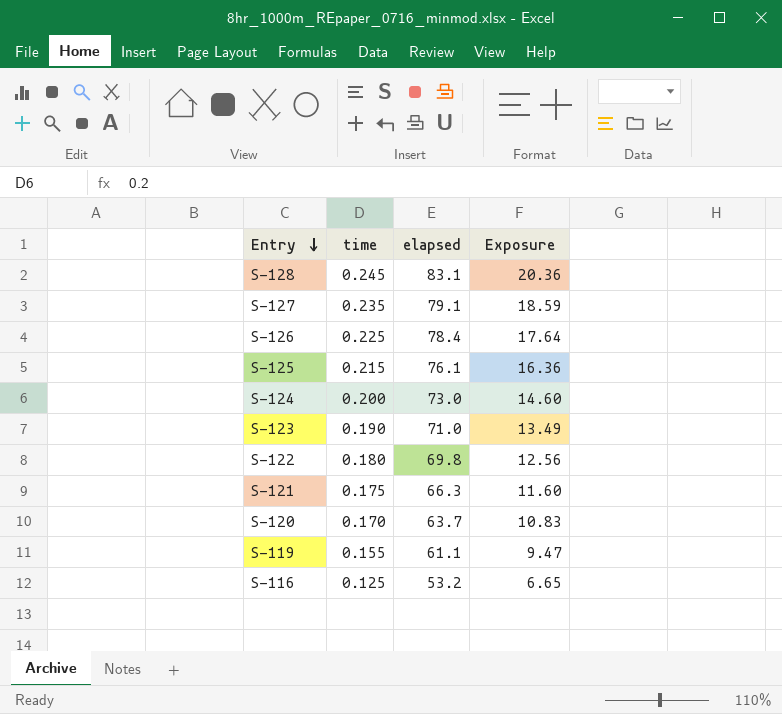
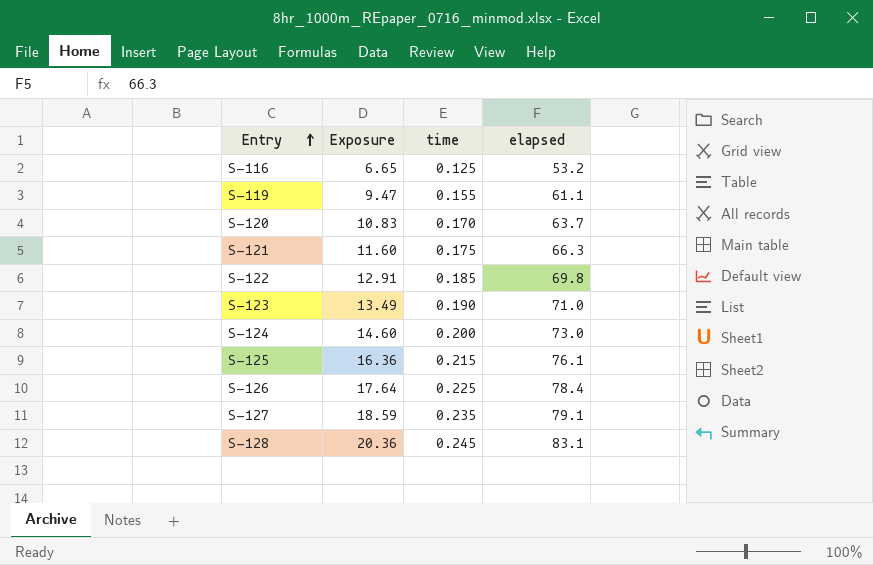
row order: Entry descending -> Entry ascending
column Exposure | position: 4 -> 2
S-122 | Exposure: 12.56 -> 12.91
S-122 | time: 0.180 -> 0.185

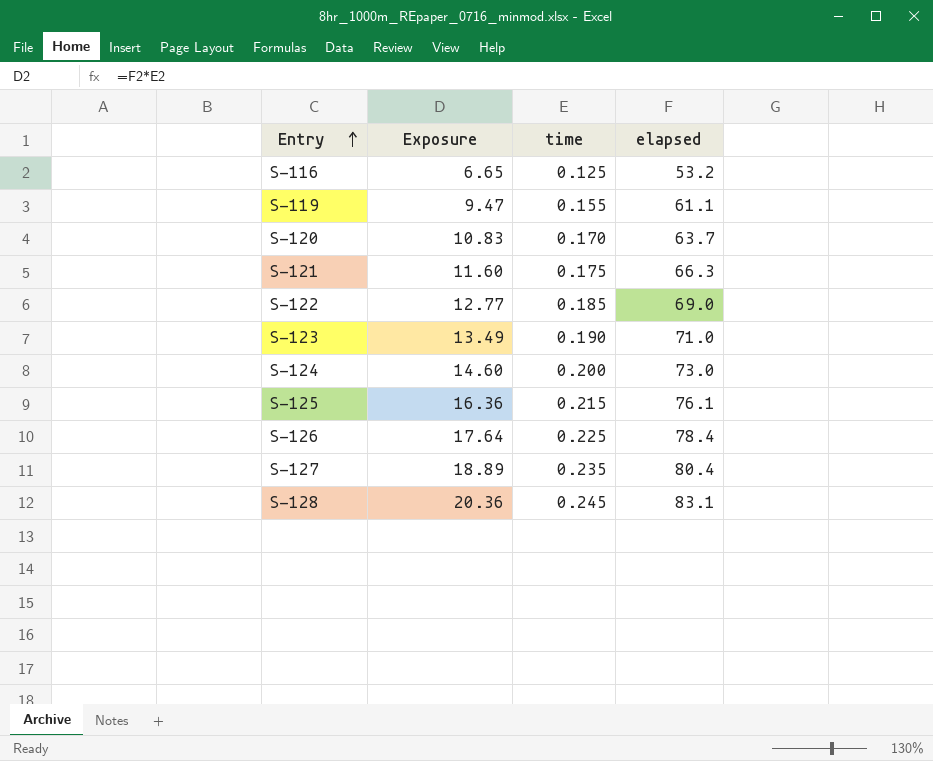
S-122 | Exposure: 12.91 -> 12.77
S-122 | elapsed: 69.8 -> 69.0
S-127 | Exposure: 18.59 -> 18.89
S-127 | elapsed: 79.1 -> 80.4

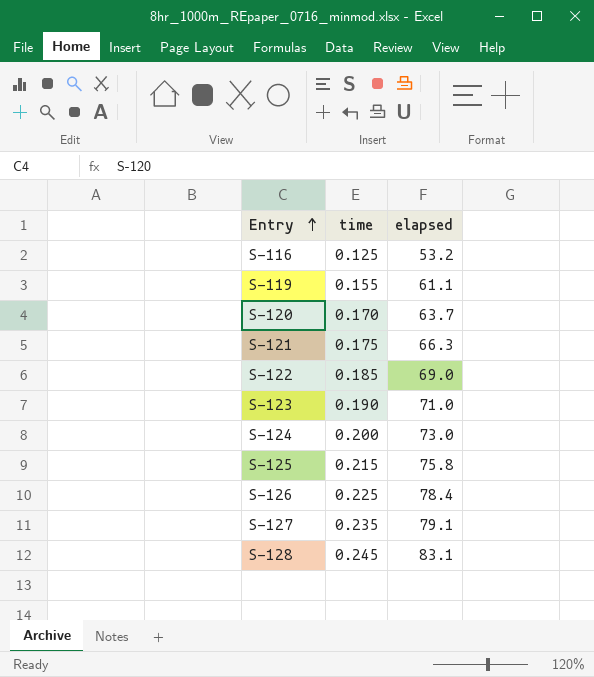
column Exposure | formula: [time] * [elapsed] -> none
S-125 | elapsed: 76.1 -> 75.8
S-127 | elapsed: 80.4 -> 79.1

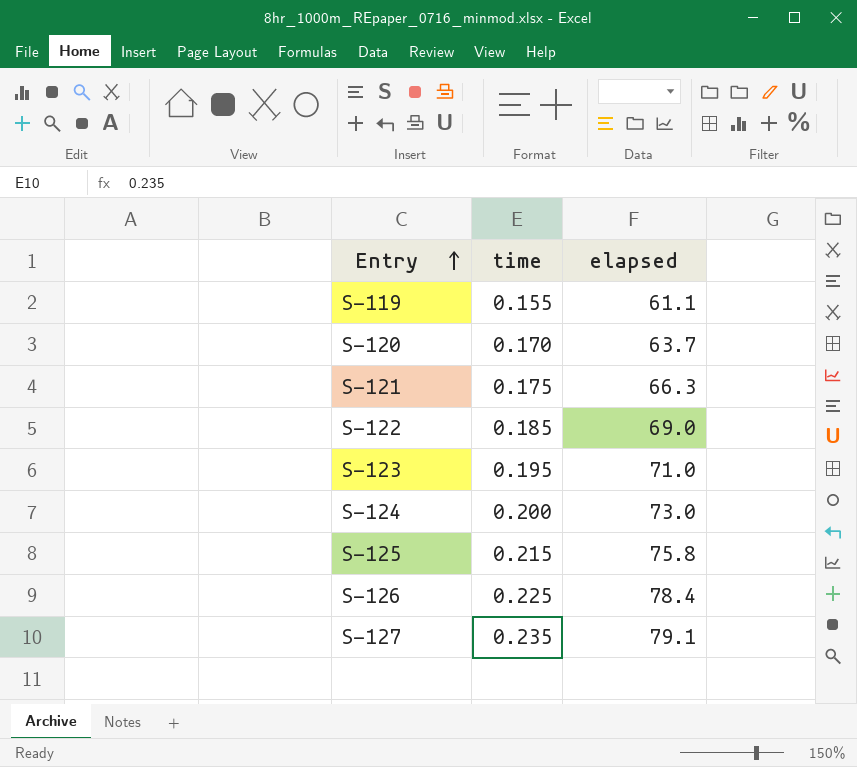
row S-116: 0.125 | 53.2 -> none
row S-128: 0.245 | 83.1 -> none
S-123 | time: 0.190 -> 0.195

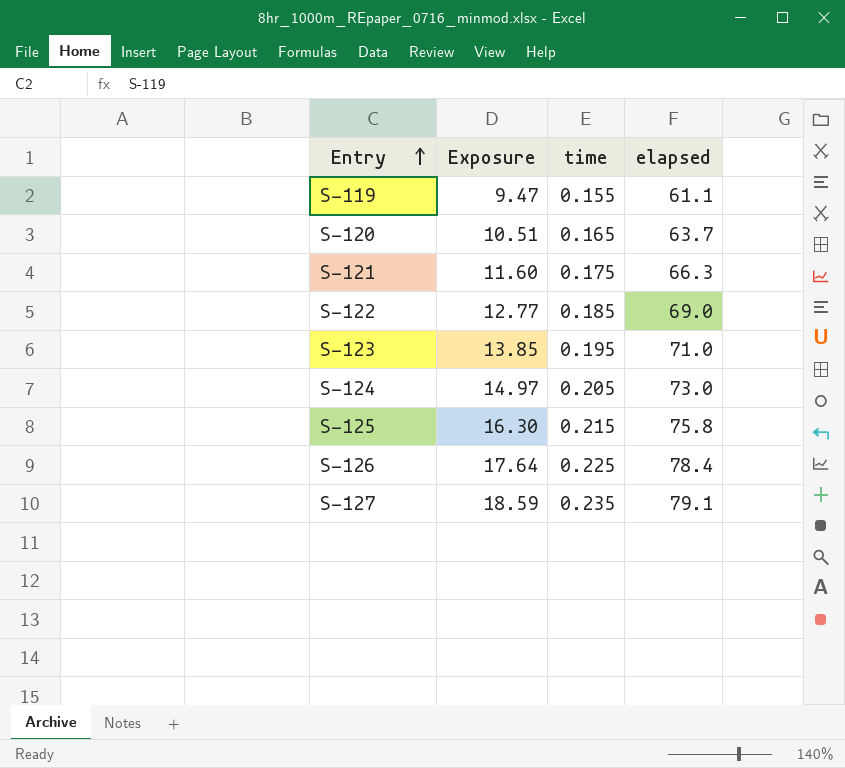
column Exposure | formula: none -> [time] * [elapsed]
S-120 | time: 0.170 -> 0.165
S-124 | time: 0.200 -> 0.205

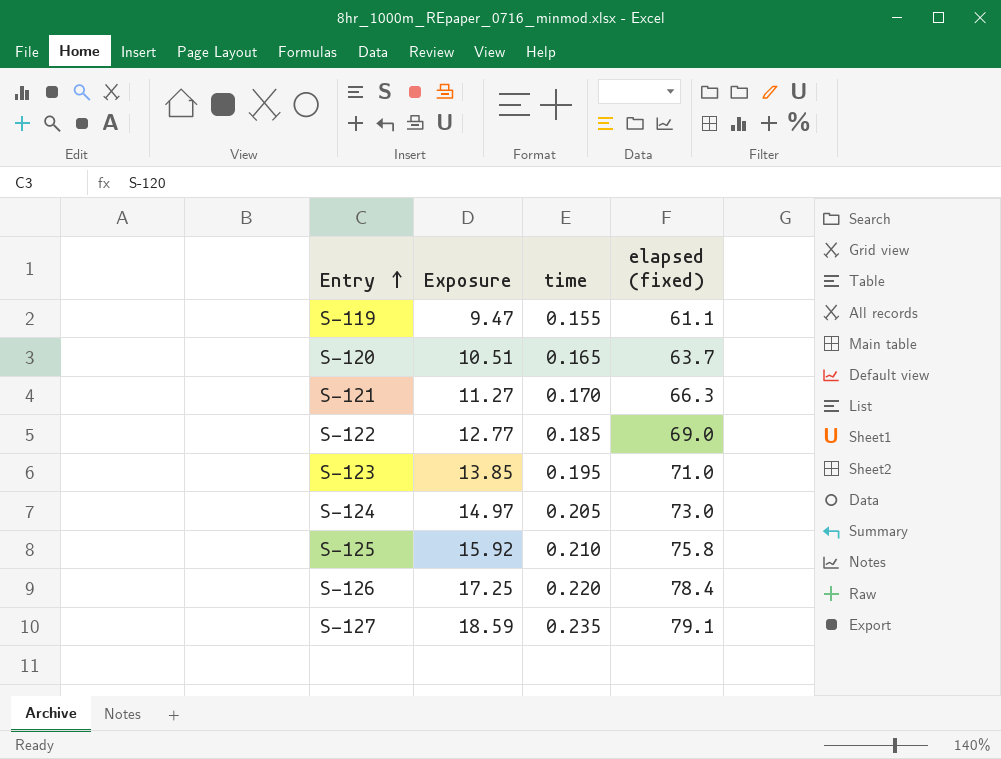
column name: elapsed -> elapsed (fixed)
S-121 | Exposure: 11.60 -> 11.27
S-121 | time: 0.175 -> 0.170
S-125 | Exposure: 16.30 -> 15.92
S-125 | time: 0.215 -> 0.210
S-126 | Exposure: 17.64 -> 17.25
S-126 | time: 0.225 -> 0.220

